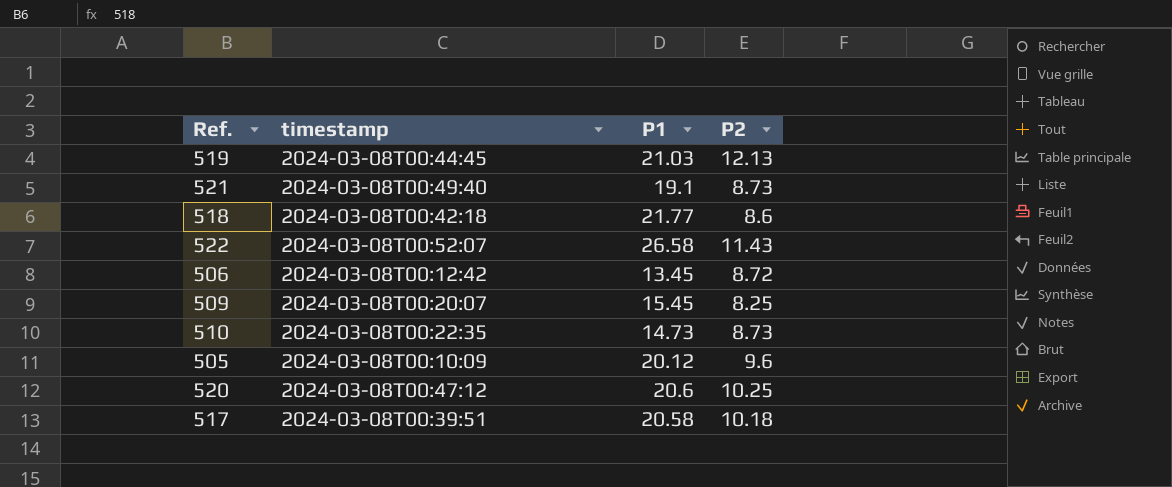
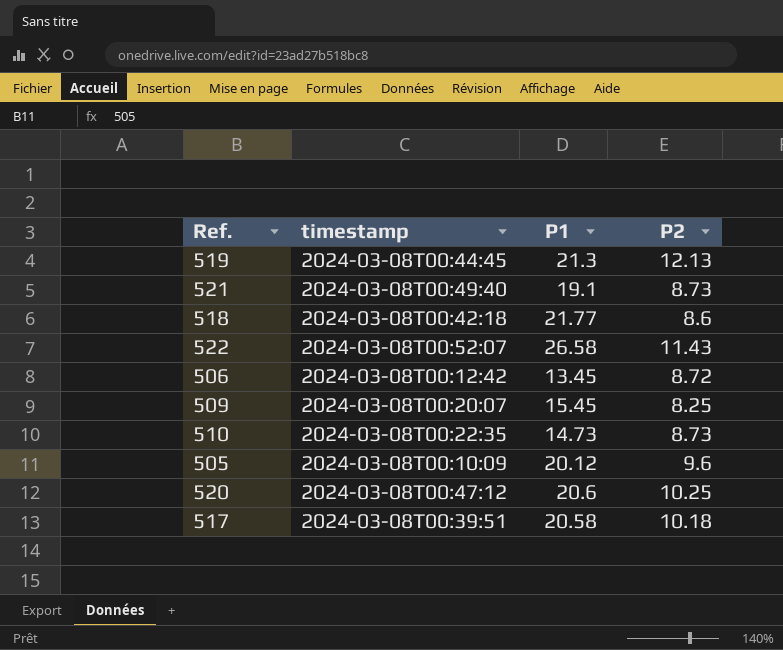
519 | P1: 21.03 -> 21.3

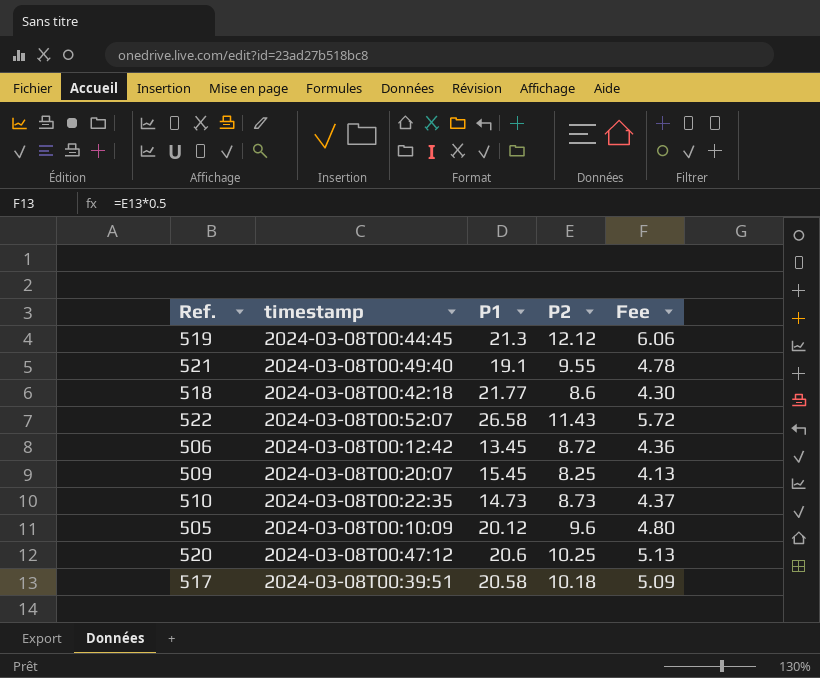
column Fee | formula: none -> [P2] * 0.5
519 | P2: 12.13 -> 12.12
521 | P2: 8.73 -> 9.55

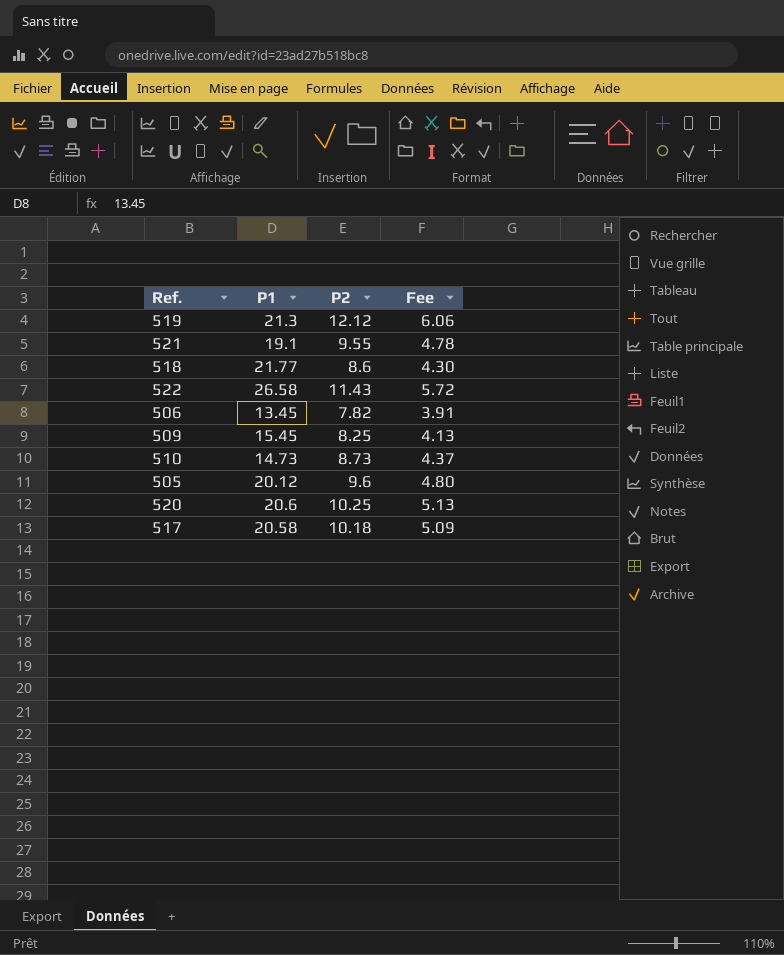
column timestamp | position: 2 -> none
506 | P2: 8.72 -> 7.82
506 | Fee: 4.36 -> 3.91

